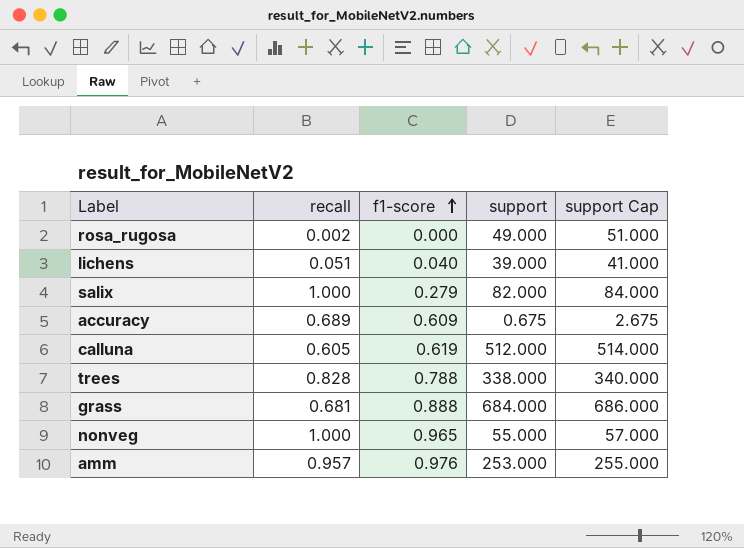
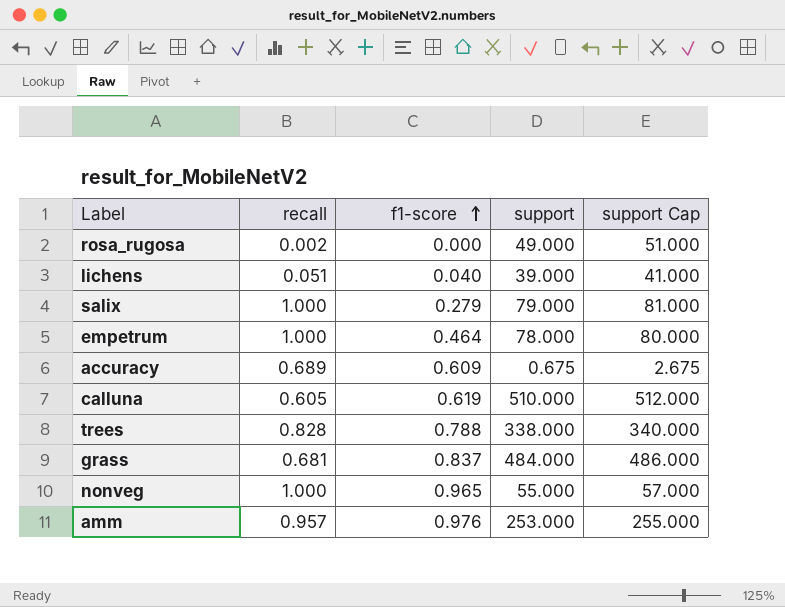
salix | support: 82.000 -> 79.000
salix | support Cap: 84.000 -> 81.000
row empetrum: none -> 1.000 | 0.464 | 78.000 | 80.000
calluna | support: 512.000 -> 510.000
calluna | support Cap: 514.000 -> 512.000
grass | f1-score: 0.888 -> 0.837
grass | support: 684.000 -> 484.000
grass | support Cap: 686.000 -> 486.000

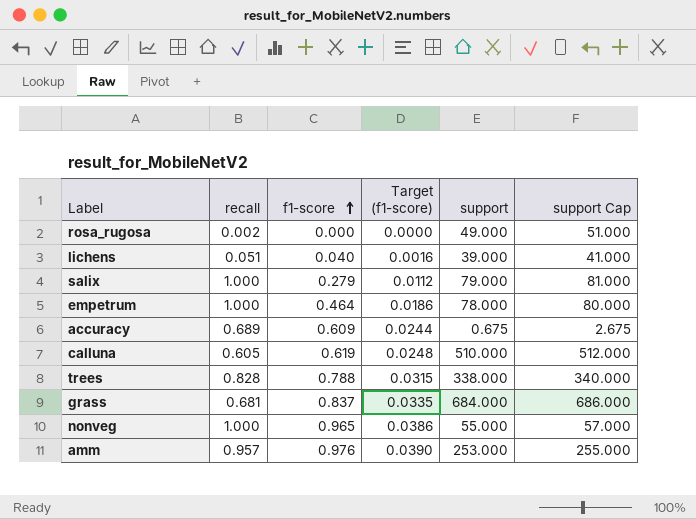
column Target (f1-score) | formula: none -> [f1-score] * 0.04
grass | support: 484.000 -> 684.000
grass | support Cap: 486.000 -> 686.000

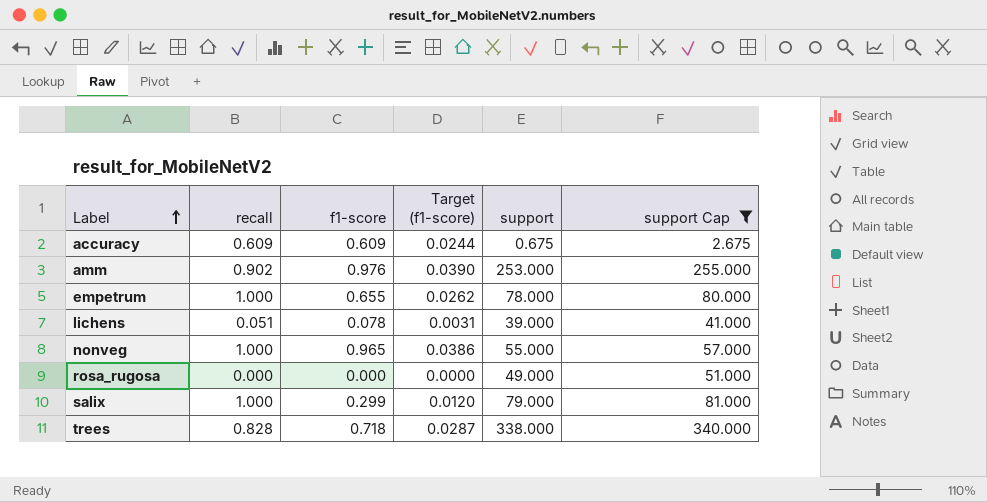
filter: none -> support Cap <= 340.000
row order: f1-score ascending -> Label ascending
accuracy | recall: 0.689 -> 0.609
amm | recall: 0.957 -> 0.902
empetrum | f1-score: 0.464 -> 0.655
empetrum | Target (f1-score): 0.0186 -> 0.0262
lichens | f1-score: 0.040 -> 0.078
lichens | Target (f1-score): 0.0016 -> 0.0031
rosa_rugosa | recall: 0.002 -> 0.000
salix | f1-score: 0.279 -> 0.299
salix | Target (f1-score): 0.0112 -> 0.0120
trees | f1-score: 0.788 -> 0.718
trees | Target (f1-score): 0.0315 -> 0.0287

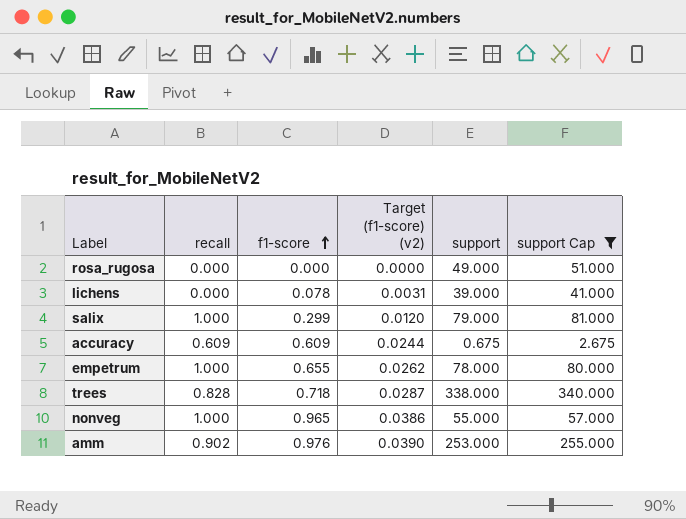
row order: Label ascending -> f1-score ascending
column name: Target (f1-score) -> Target (f1-score) (v2)
lichens | recall: 0.051 -> 0.000

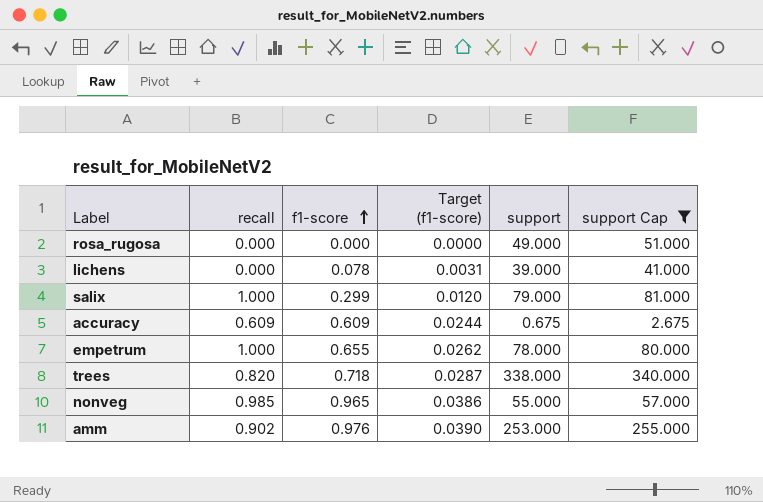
column name: Target (f1-score) (v2) -> Target (f1-score)
trees | recall: 0.828 -> 0.820
nonveg | recall: 1.000 -> 0.985

